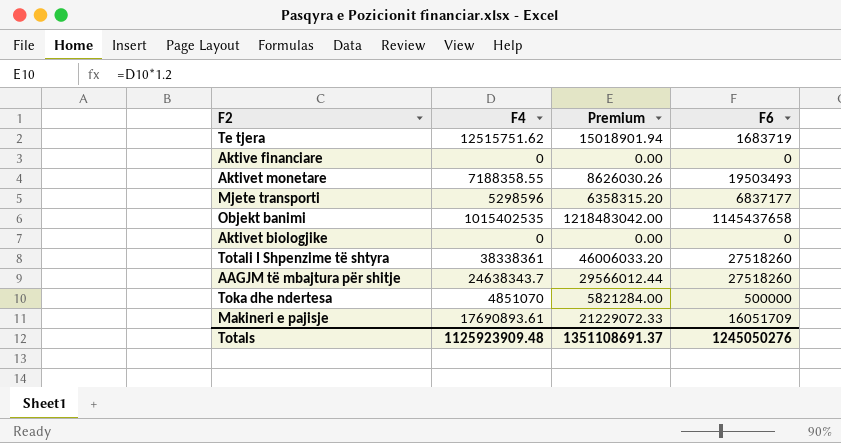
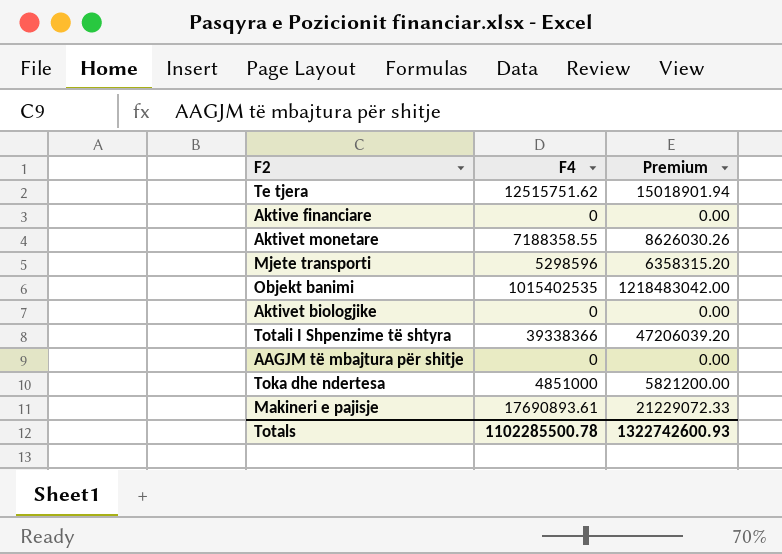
column F6 | position: 4 -> none
Totali I Shpenzime të shtyra | F4: 38338361 -> 39338366
Totali I Shpenzime të shtyra | Premium: 46006033.20 -> 47206039.20
AAGJM të mbajtura për shitje | F4: 24638343.7 -> 0
AAGJM të mbajtura për shitje | Premium: 29566012.44 -> 0.00
Toka dhe ndertesa | F4: 4851070 -> 4851000
Toka dhe ndertesa | Premium: 5821284.00 -> 5821200.00
Totals | F4: 1125923909.48 -> 1102285500.78
Totals | Premium: 1351108691.37 -> 1322742600.93

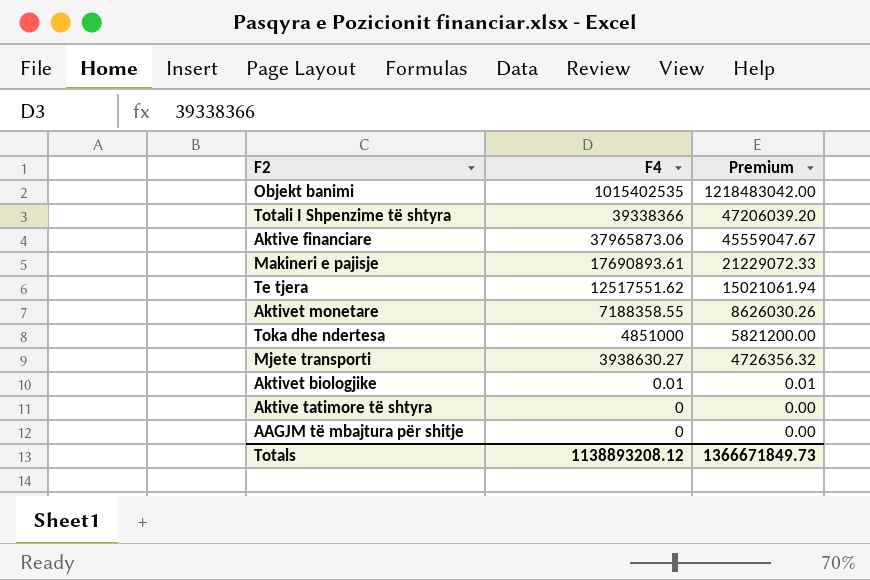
row order: none -> F4 descending
Aktive financiare | F4: 0 -> 37965873.06
Aktive financiare | Premium: 0.00 -> 45559047.67
Te tjera | F4: 12515751.62 -> 12517551.62
Te tjera | Premium: 15018901.94 -> 15021061.94
Mjete transporti | F4: 5298596 -> 3938630.27
Mjete transporti | Premium: 6358315.20 -> 4726356.32
Aktivet biologjike | F4: 0 -> 0.01
Aktivet biologjike | Premium: 0.00 -> 0.01
row Aktive tatimore të shtyra: none -> 0 | 0.00
Totals | F4: 1102285500.78 -> 1138893208.12
Totals | Premium: 1322742600.93 -> 1366671849.73

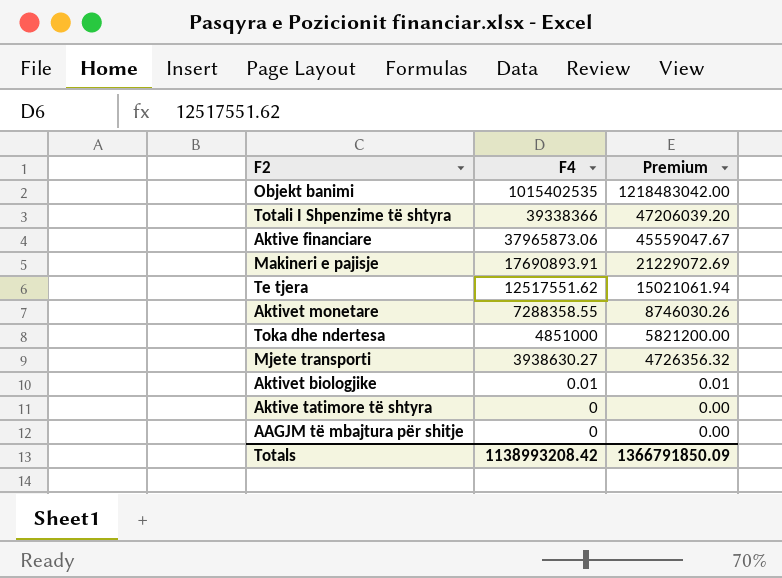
Makineri e pajisje | F4: 17690893.61 -> 17690893.91
Makineri e pajisje | Premium: 21229072.33 -> 21229072.69
Aktivet monetare | F4: 7188358.55 -> 7288358.55
Aktivet monetare | Premium: 8626030.26 -> 8746030.26
Totals | F4: 1138893208.12 -> 1138993208.42
Totals | Premium: 1366671849.73 -> 1366791850.09

